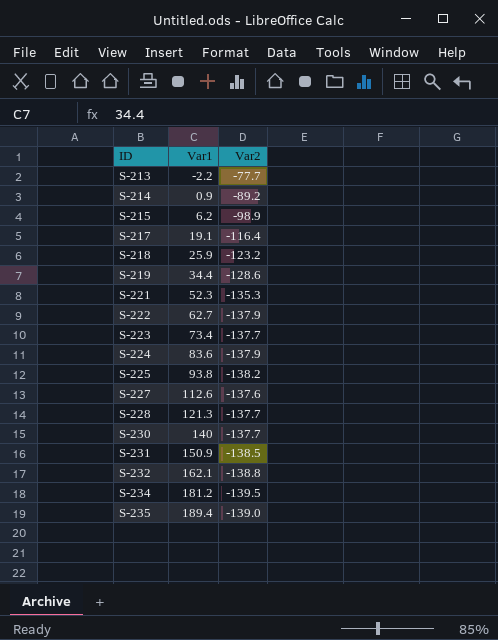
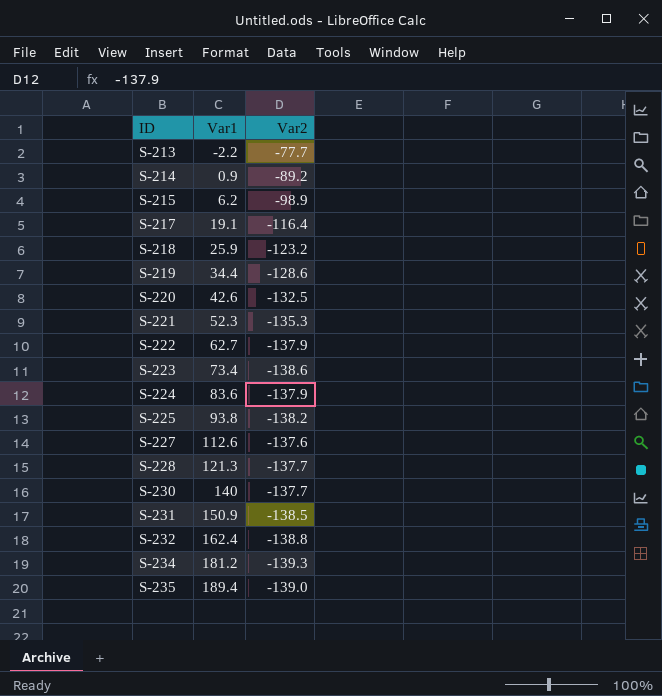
row S-220: none -> 42.6 | -132.5
S-223 | Var2: -137.7 -> -138.6
S-232 | Var1: 162.1 -> 162.4
S-234 | Var2: -139.5 -> -139.3

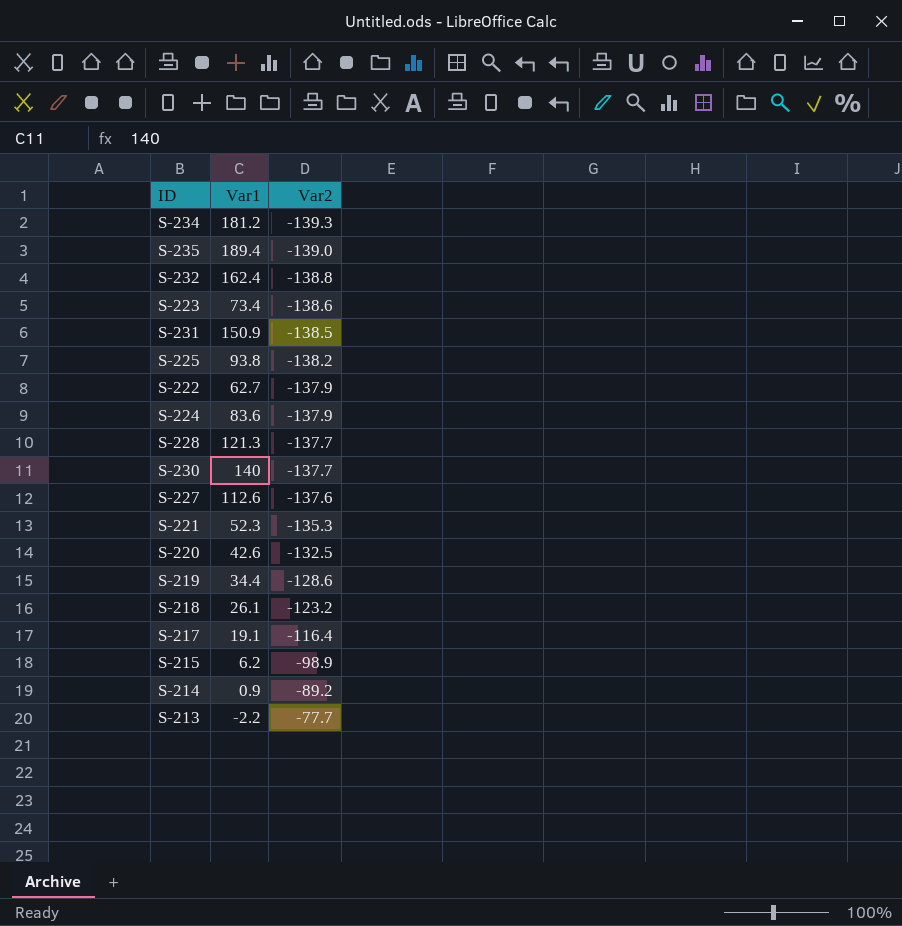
row order: ID ascending -> Var2 ascending
S-218 | Var1: 25.9 -> 26.1

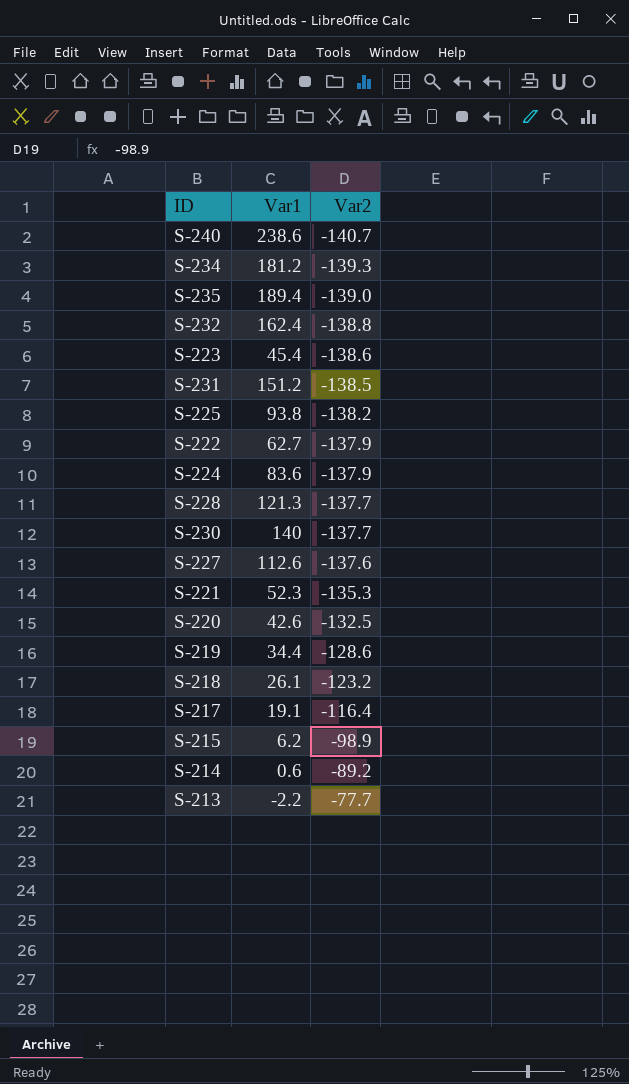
row S-240: none -> 238.6 | -140.7
S-223 | Var1: 73.4 -> 45.4
S-231 | Var1: 150.9 -> 151.2
S-214 | Var1: 0.9 -> 0.6

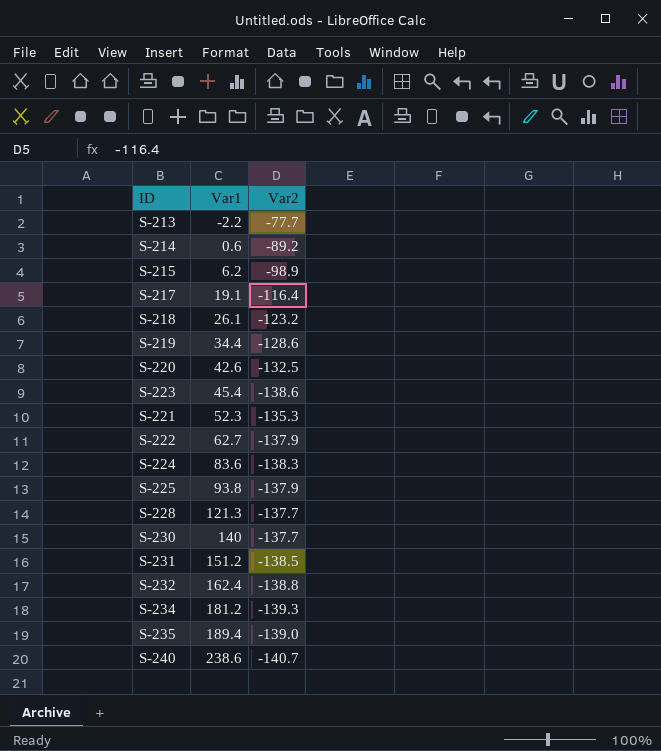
row order: Var2 ascending -> Var1 ascending
row S-227: 112.6 | -137.6 -> none
S-224 | Var2: -137.9 -> -138.3
S-225 | Var2: -138.2 -> -137.9

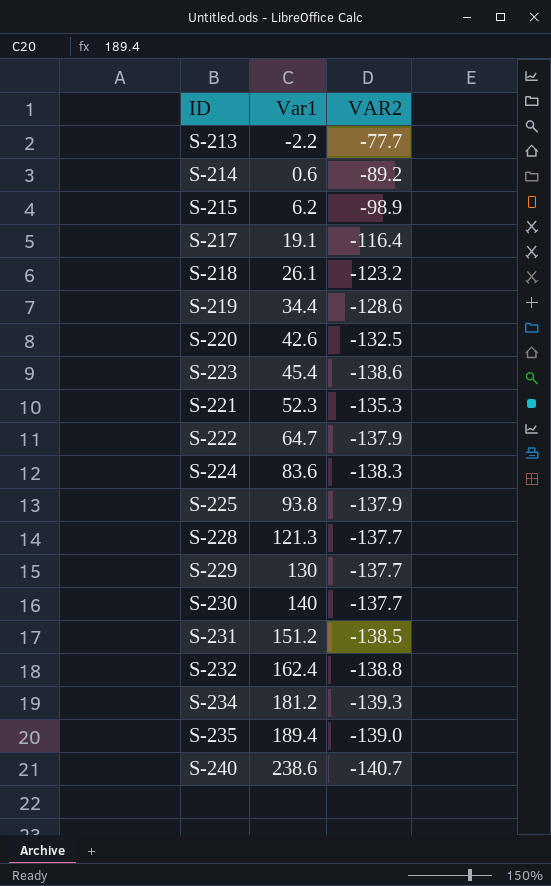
column name: Var2 -> VAR2
S-222 | Var1: 62.7 -> 64.7
row S-229: none -> 130 | -137.7

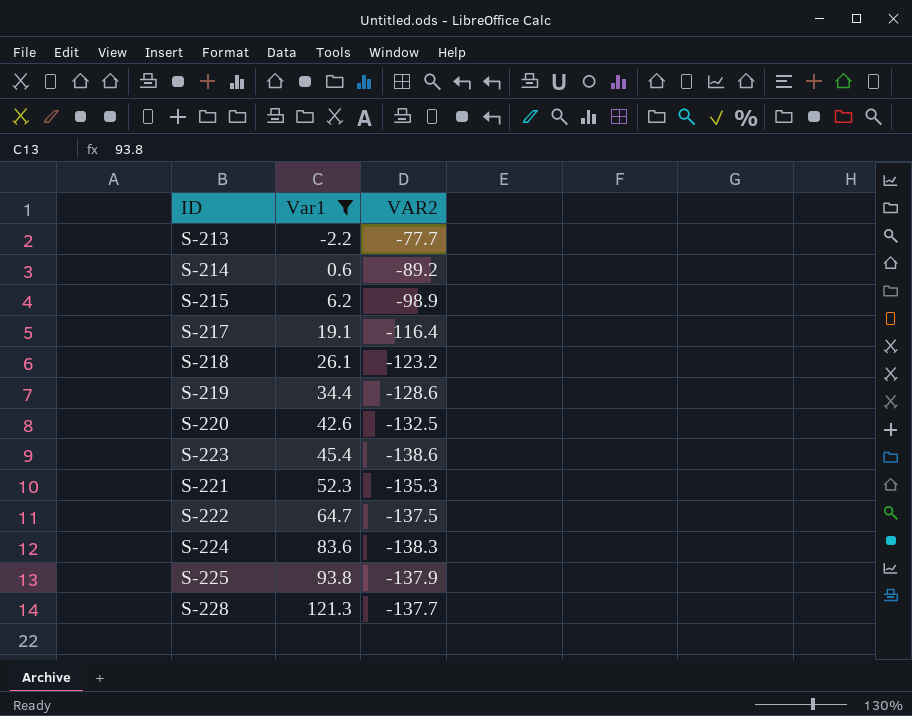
filter: none -> Var1 <= 121.3
S-222 | VAR2: -137.9 -> -137.5

